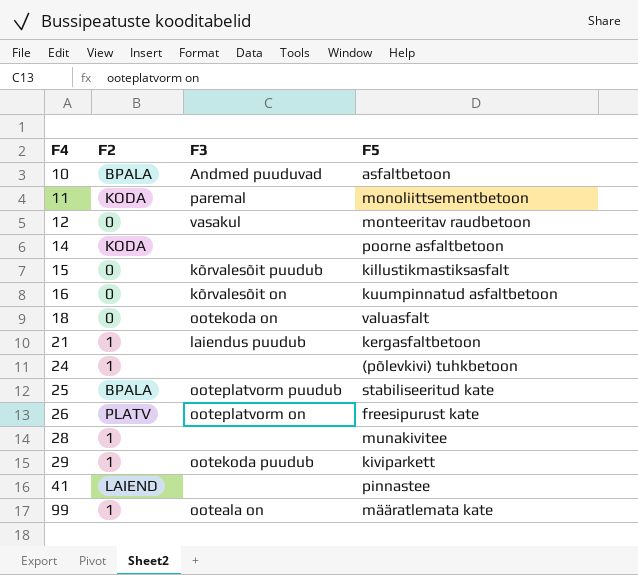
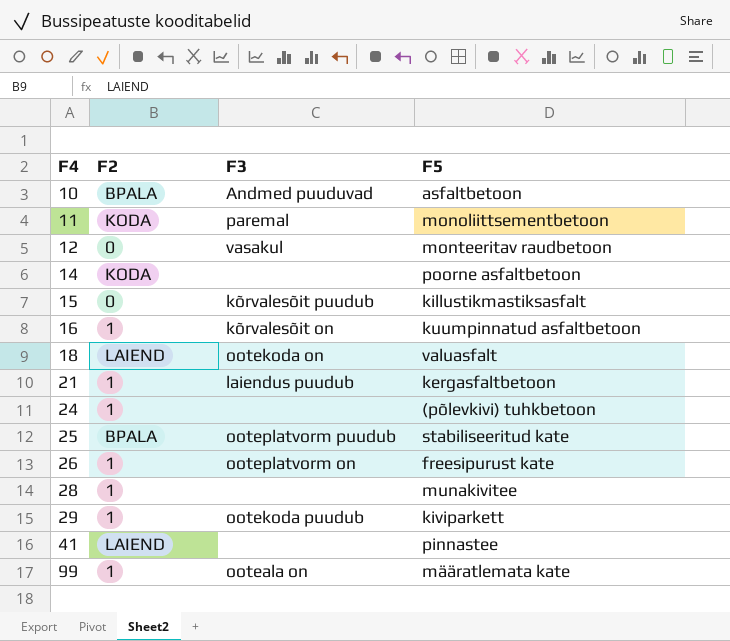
16 | F2: 0 -> 1
18 | F2: 0 -> LAIEND
26 | F2: PLATV -> 1

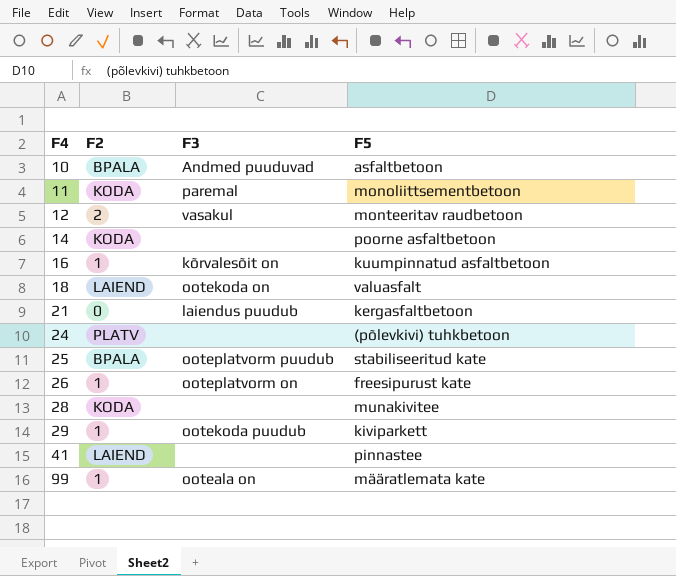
row 15: 0 | kõrvalesõit puudub | killustikmastiksasfalt -> none
12 | F2: 0 -> 2
21 | F2: 1 -> 0
24 | F2: 1 -> PLATV
28 | F2: 1 -> KODA

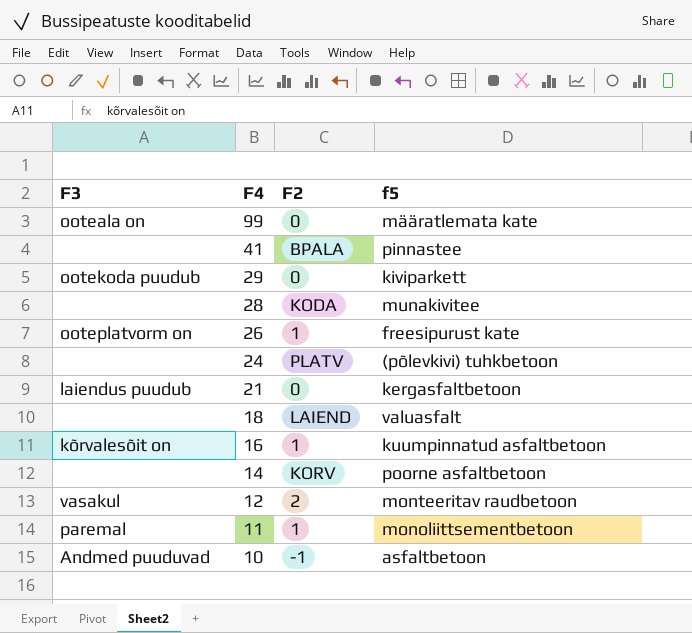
row order: F4 ascending -> F4 descending
column F3 | position: 3 -> 1
column name: F5 -> f5
row 25: BPALA | ooteplatvorm puudub | stabiliseeritud kate -> none
99 | F2: 1 -> 0
41 | F2: LAIEND -> BPALA
29 | F2: 1 -> 0
18 | F3: ootekoda on -> none
14 | F2: KODA -> KORV
11 | F2: KODA -> 1
10 | F2: BPALA -> -1

